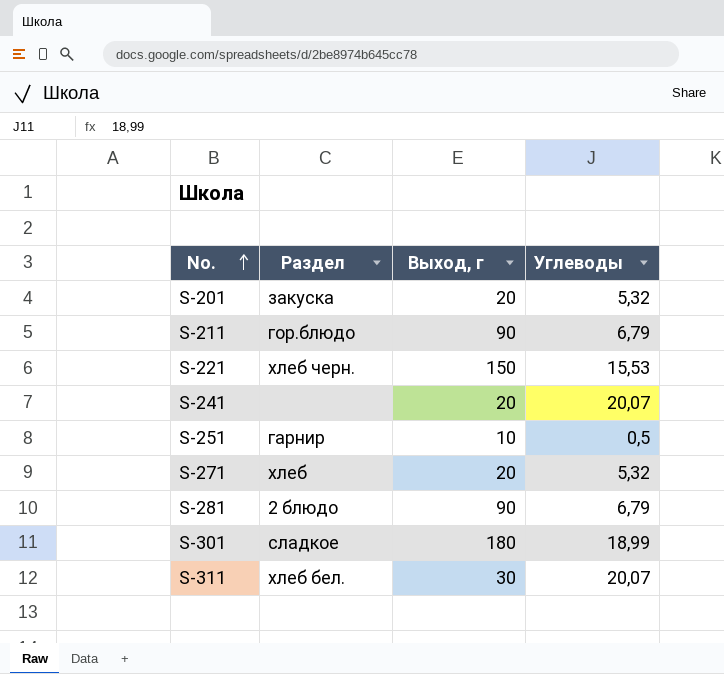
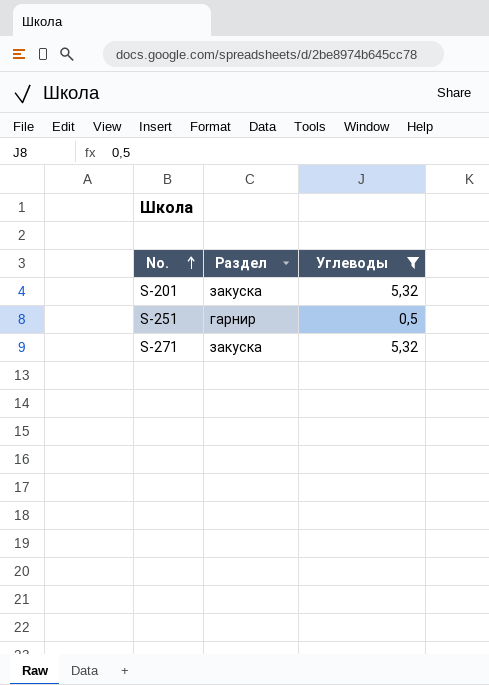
filter: none -> Углеводы <= 5,32
column Выход, г | position: 3 -> none
S-271 | Раздел: хлеб -> закуска

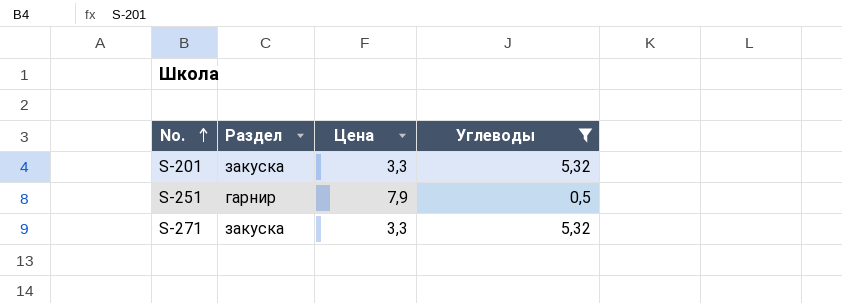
column Цена | position: none -> 3

